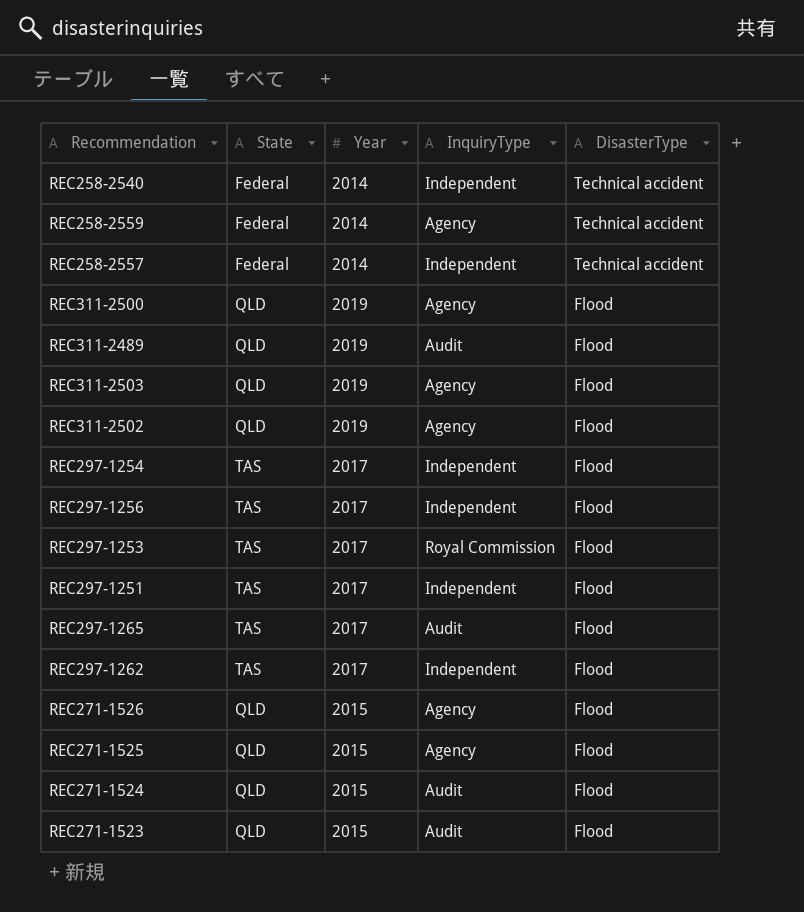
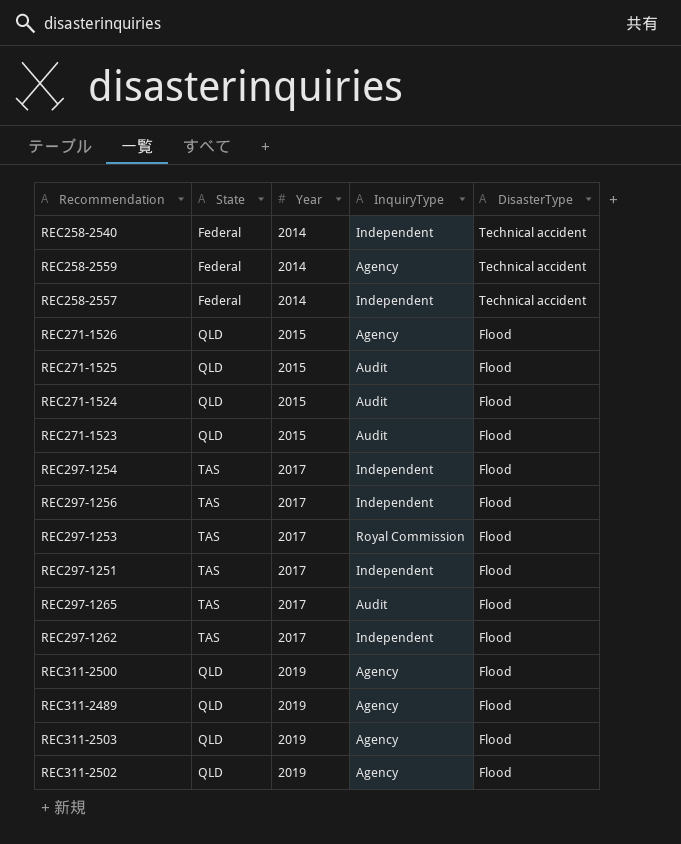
row order: DisasterType descending -> Year ascending
REC271-1525 | InquiryType: Agency -> Audit
REC311-2489 | InquiryType: Audit -> Agency

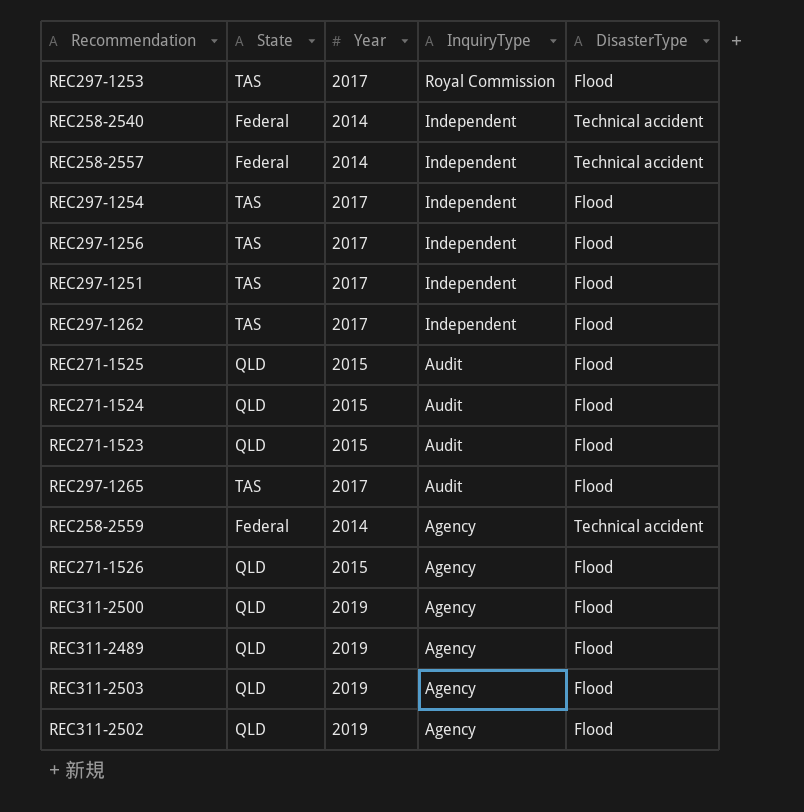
row order: Year ascending -> InquiryType descending

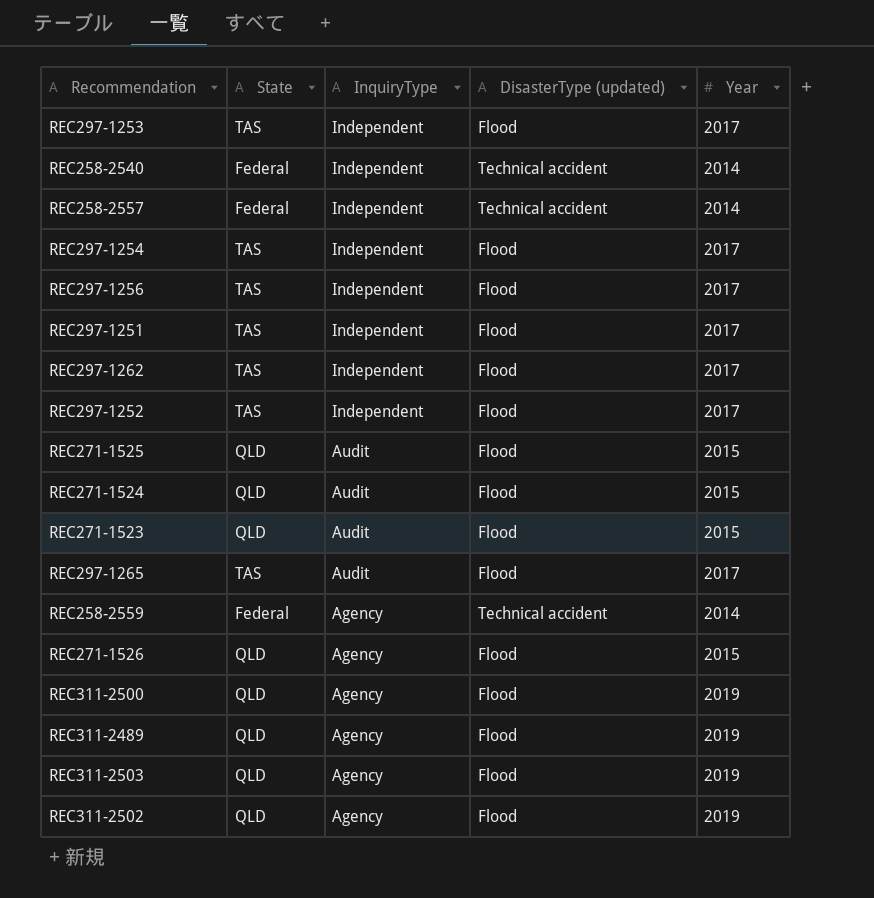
column name: DisasterType -> DisasterType (updated)
column Year | position: 3 -> 5
REC297-1253 | InquiryType: Royal Commission -> Independent
row REC297-1252: none -> TAS | Independent | Flood | 2017

